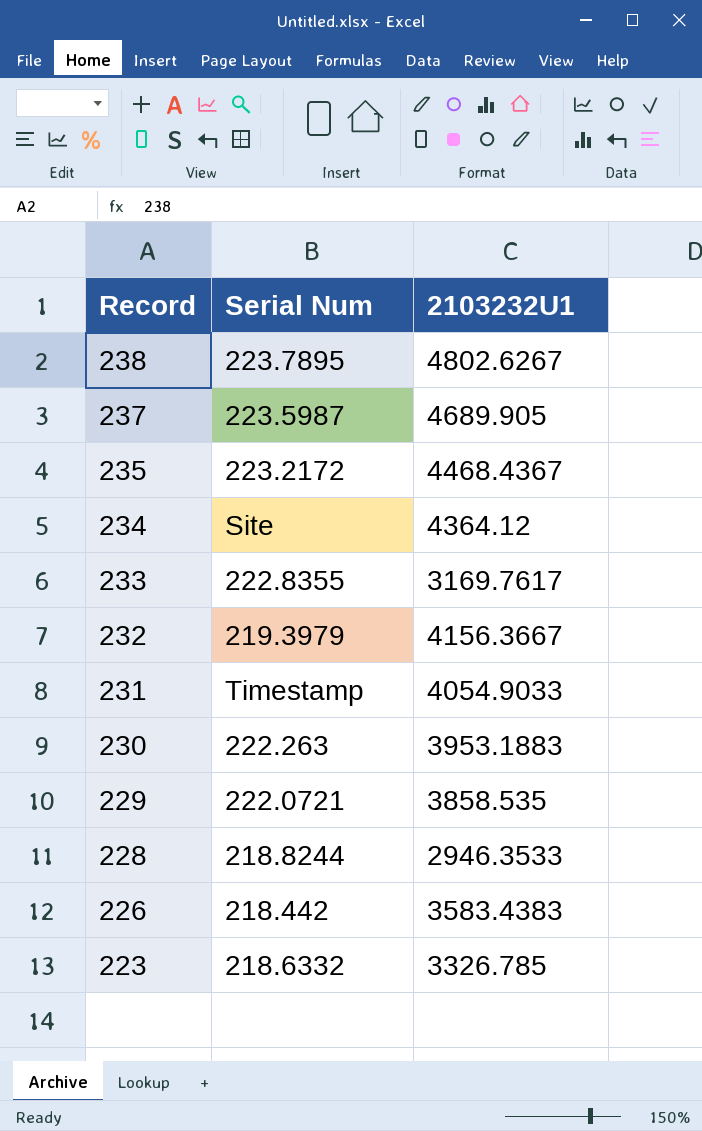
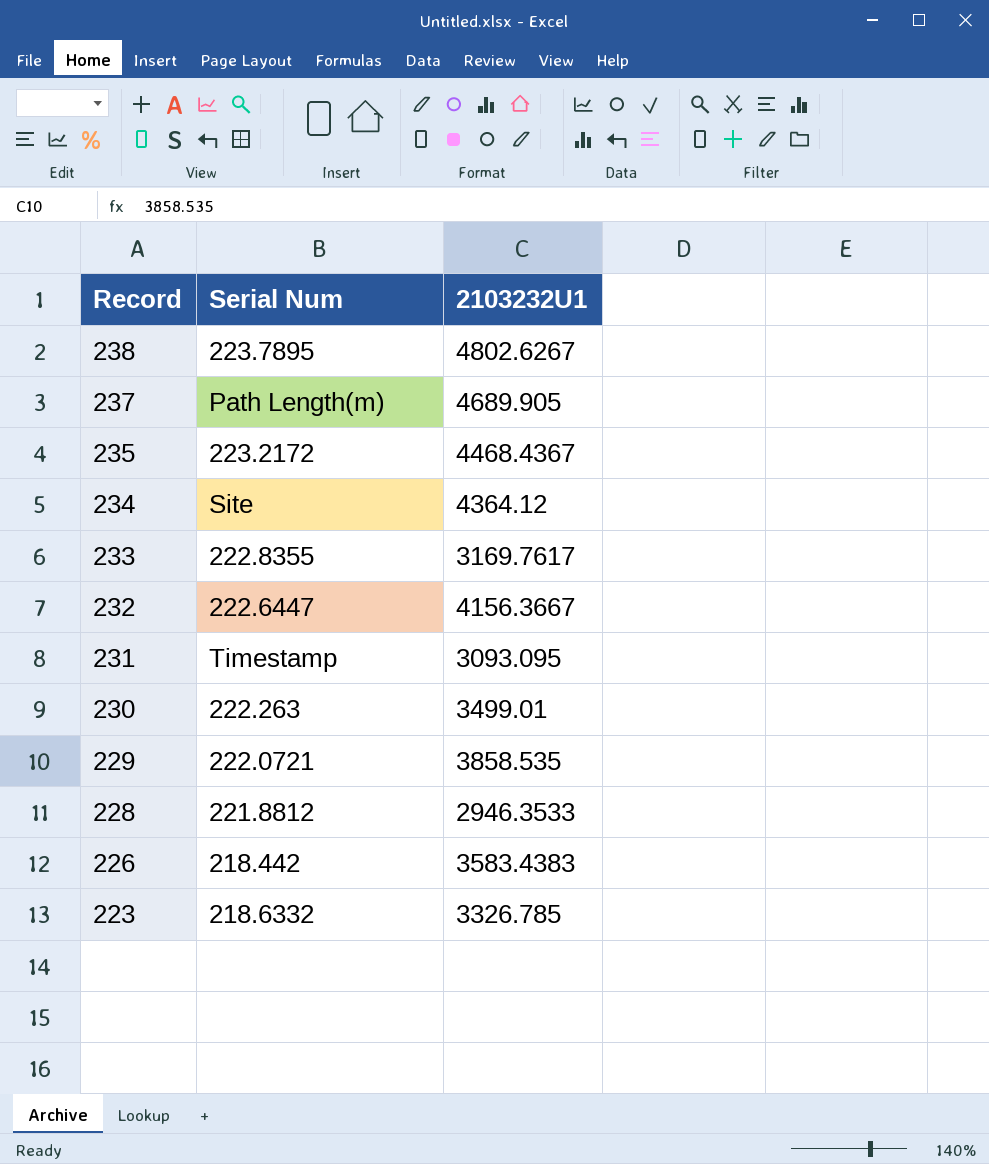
237 | Serial Num: 223.5987 -> Path Length(m)
232 | Serial Num: 219.3979 -> 222.6447
231 | 2103232U1: 4054.9033 -> 3093.095
230 | 2103232U1: 3953.1883 -> 3499.01
228 | Serial Num: 218.8244 -> 221.8812

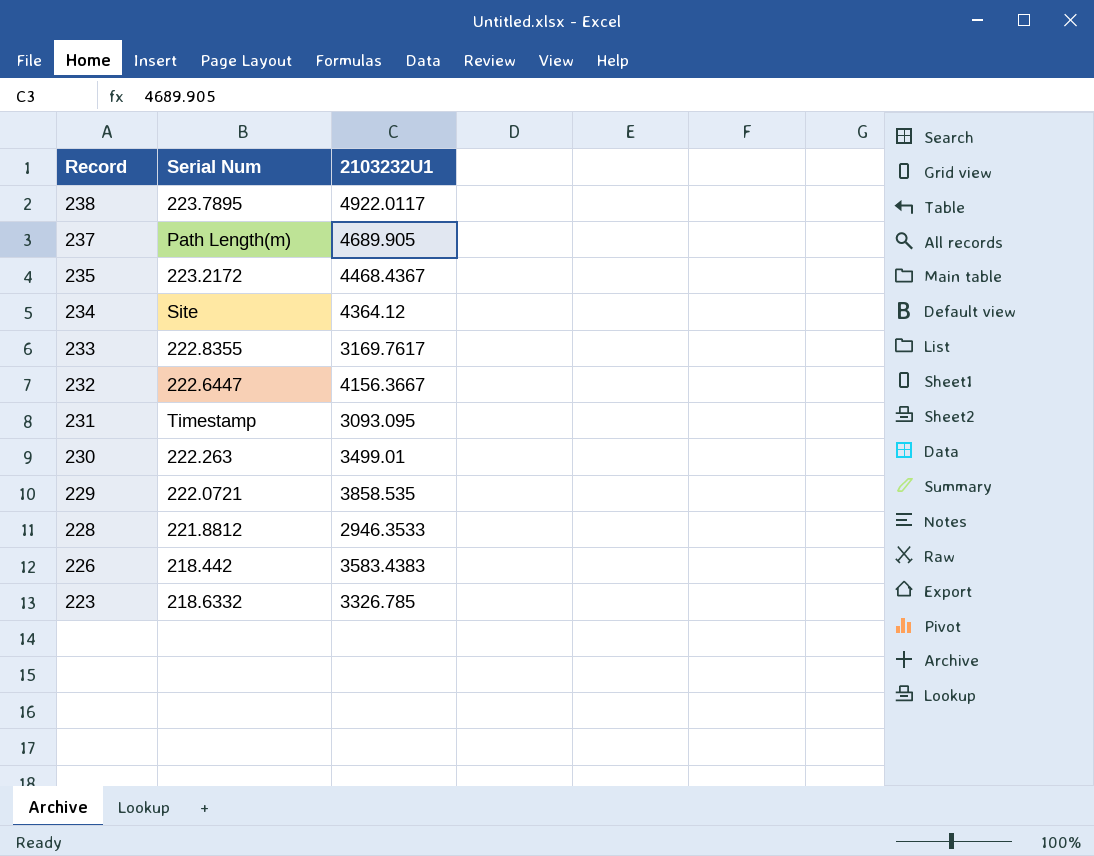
238 | 2103232U1: 4802.6267 -> 4922.0117

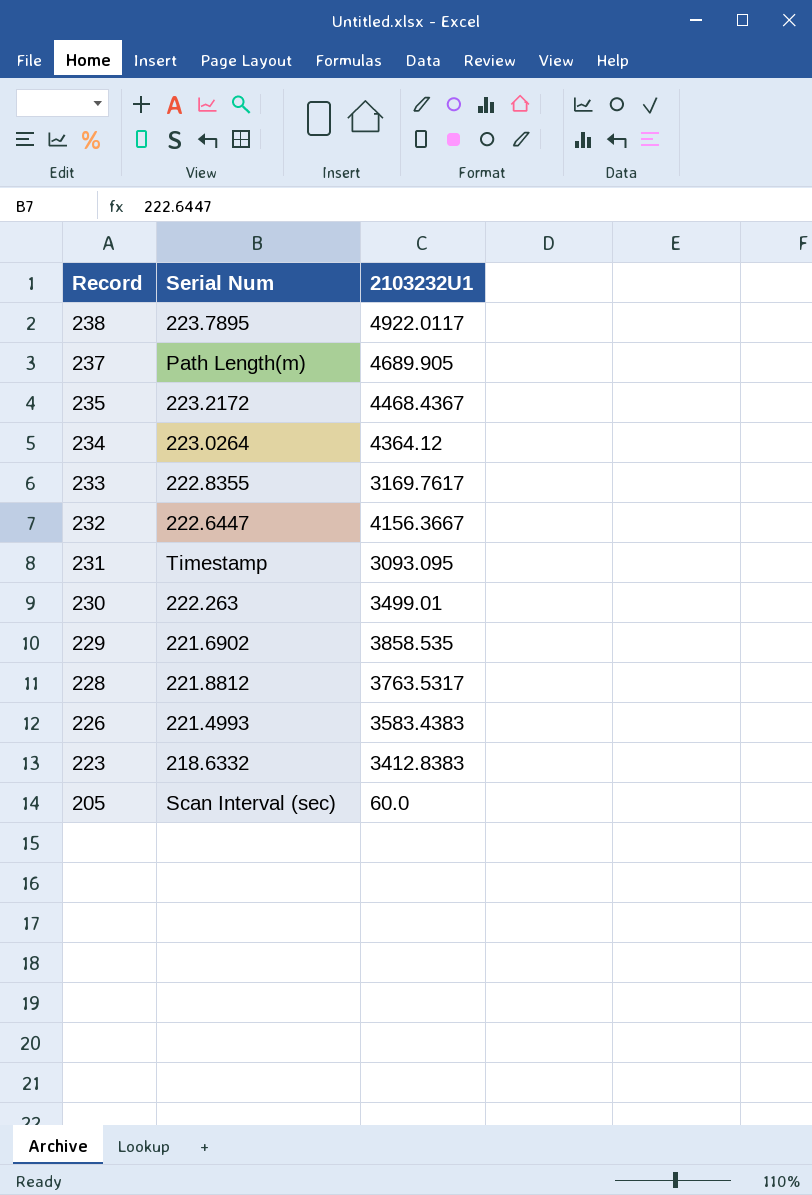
234 | Serial Num: Site -> 223.0264
229 | Serial Num: 222.0721 -> 221.6902
228 | 2103232U1: 2946.3533 -> 3763.5317
226 | Serial Num: 218.442 -> 221.4993
223 | 2103232U1: 3326.785 -> 3412.8383
row 205: none -> Scan Interval (sec) | 60.0

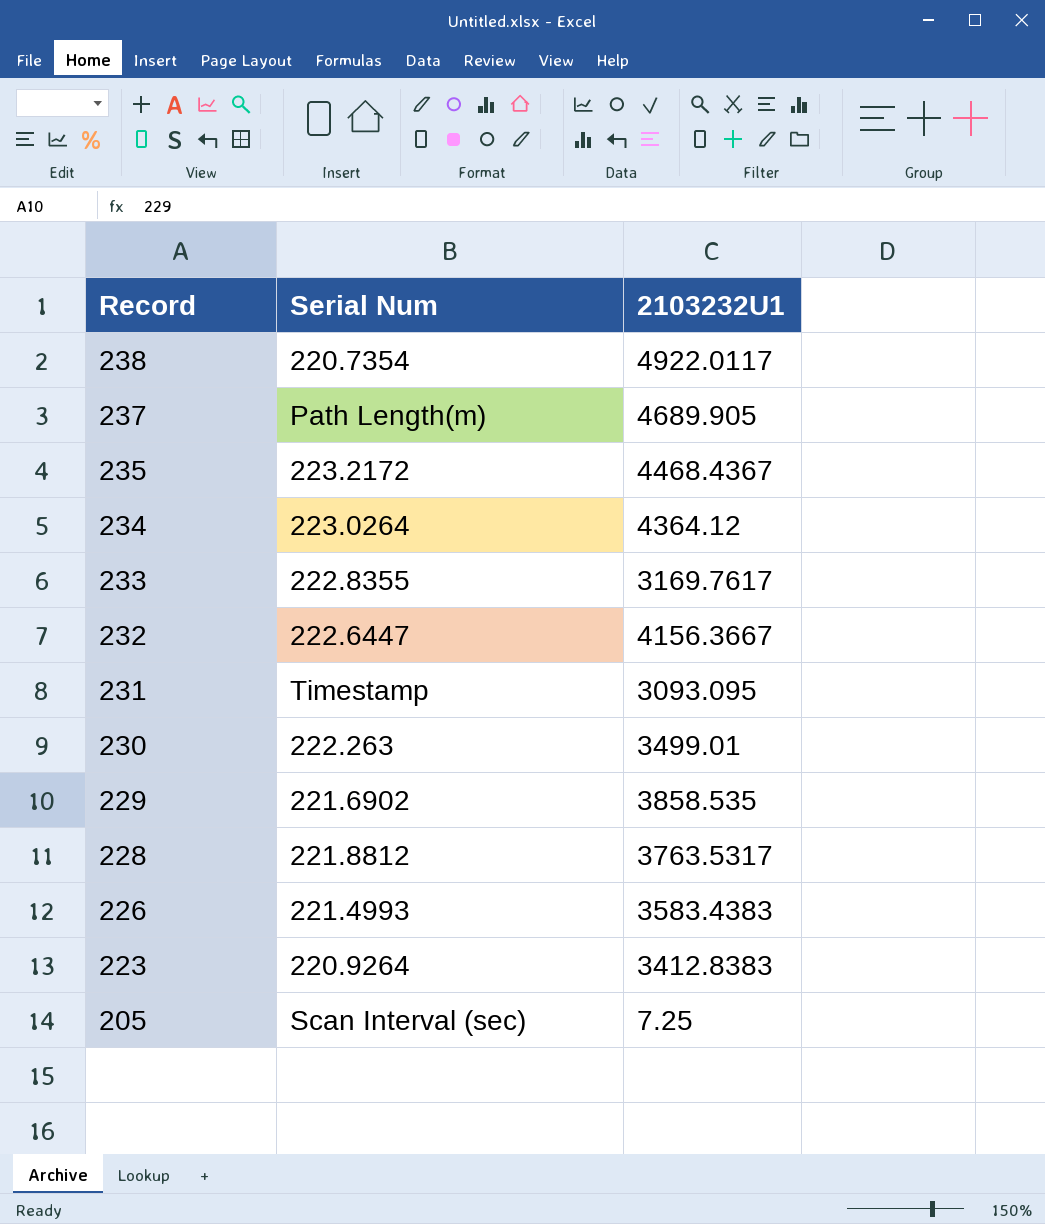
238 | Serial Num: 223.7895 -> 220.7354
223 | Serial Num: 218.6332 -> 220.9264
205 | 2103232U1: 60.0 -> 7.25

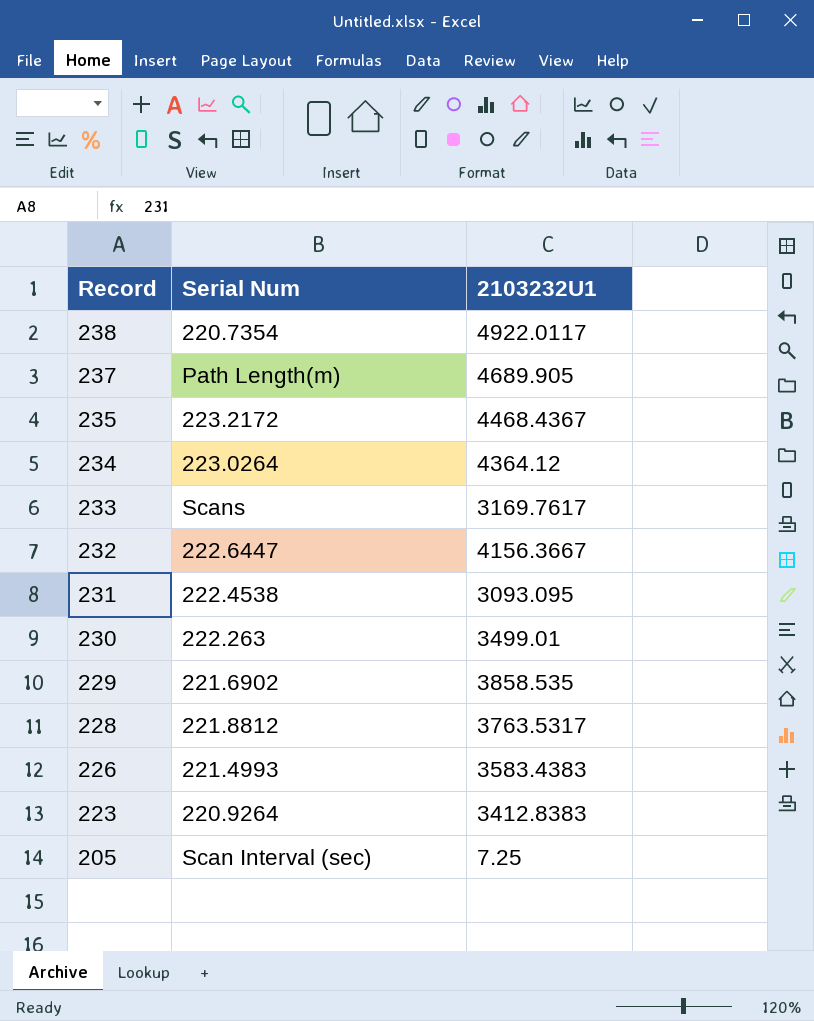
233 | Serial Num: 222.8355 -> Scans
231 | Serial Num: Timestamp -> 222.4538

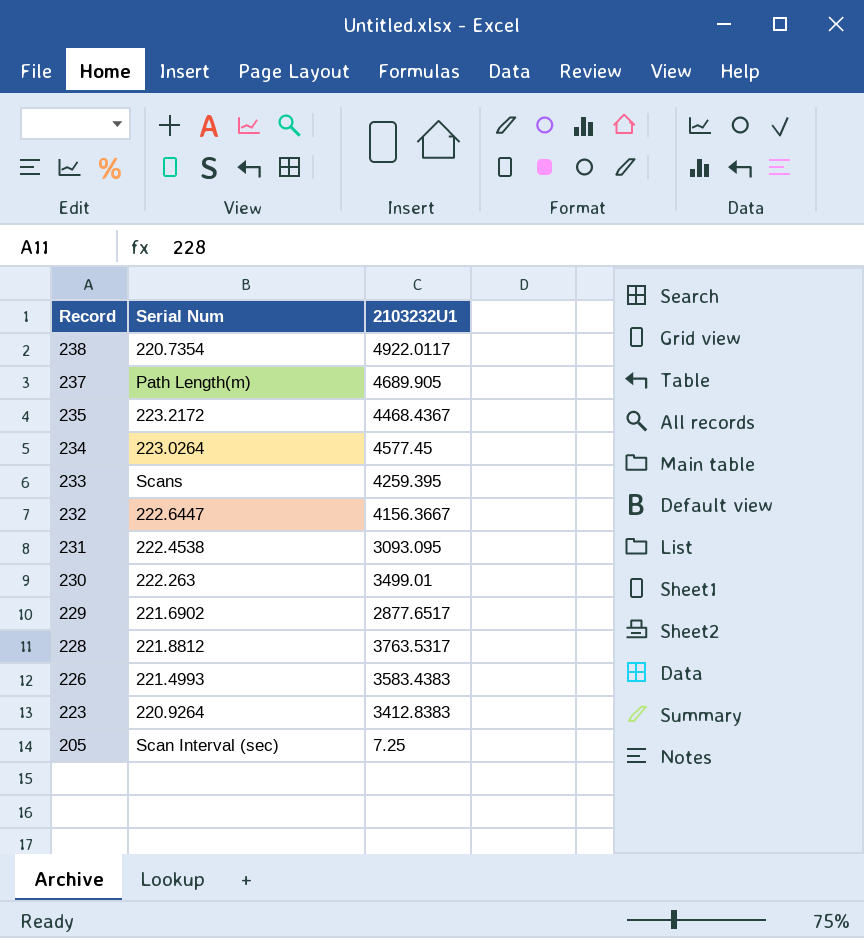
234 | 2103232U1: 4364.12 -> 4577.45
233 | 2103232U1: 3169.7617 -> 4259.395
229 | 2103232U1: 3858.535 -> 2877.6517

